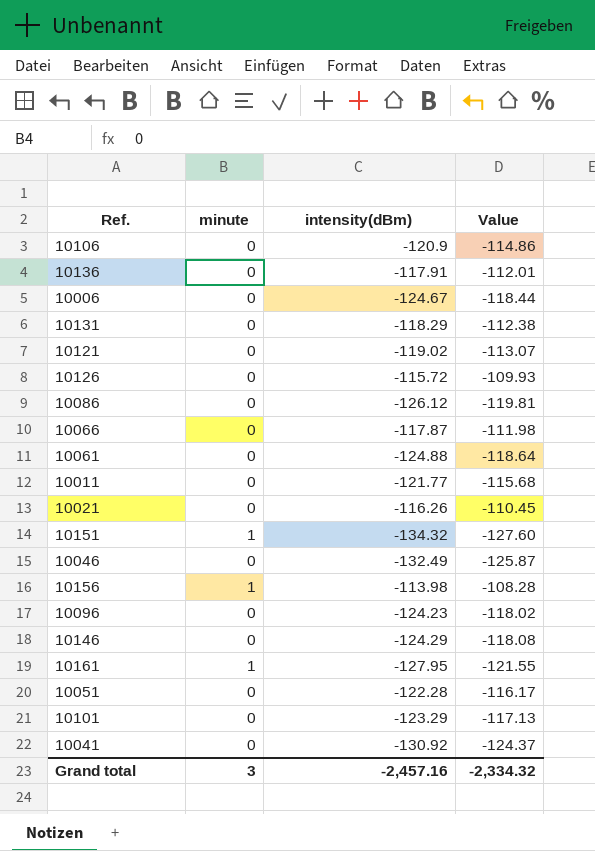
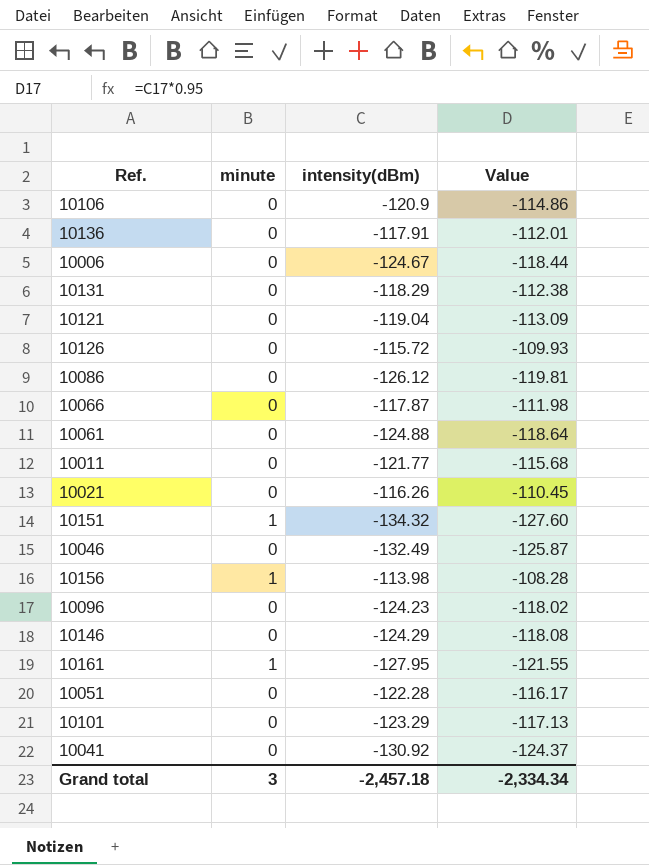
10121 | intensity(dBm): -119.02 -> -119.04
10121 | Value: -113.07 -> -113.09
Grand total | intensity(dBm): -2,457.16 -> -2,457.18
Grand total | Value: -2,334.32 -> -2,334.34

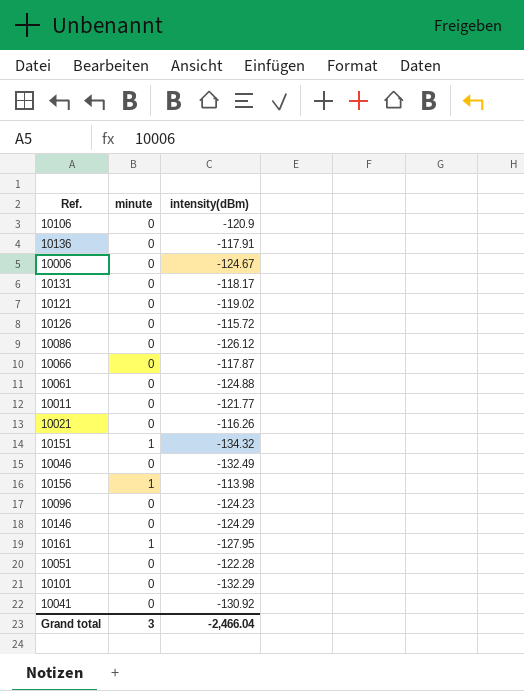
column Value | formula: [intensity(dBm)] * 0.95 -> none
10131 | intensity(dBm): -118.29 -> -118.17
10121 | intensity(dBm): -119.04 -> -119.02
10101 | intensity(dBm): -123.29 -> -132.29
Grand total | intensity(dBm): -2,457.18 -> -2,466.04

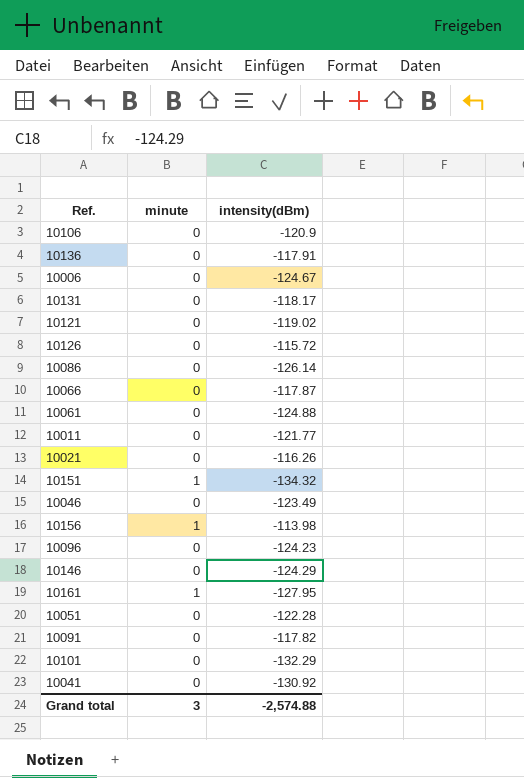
10086 | intensity(dBm): -126.12 -> -126.14
10046 | intensity(dBm): -132.49 -> -123.49
row 10091: none -> 0 | -117.82
Grand total | intensity(dBm): -2,466.04 -> -2,574.88

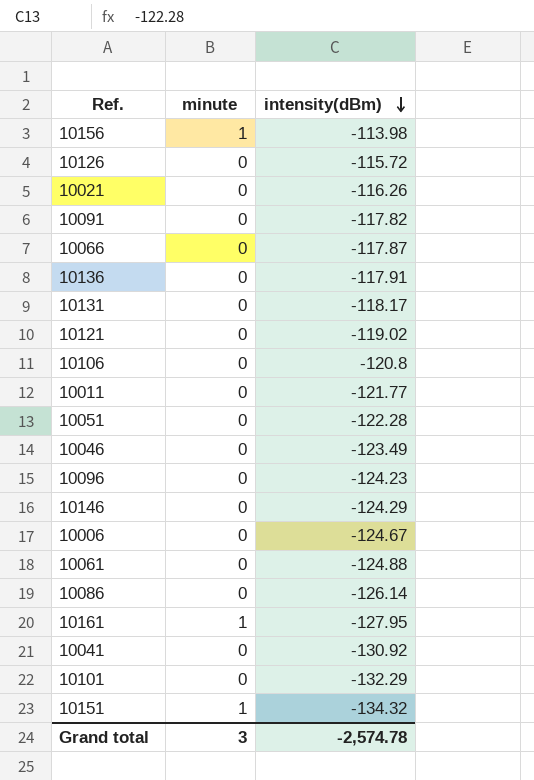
row order: none -> intensity(dBm) descending
10106 | intensity(dBm): -120.9 -> -120.8
Grand total | intensity(dBm): -2,574.88 -> -2,574.78

